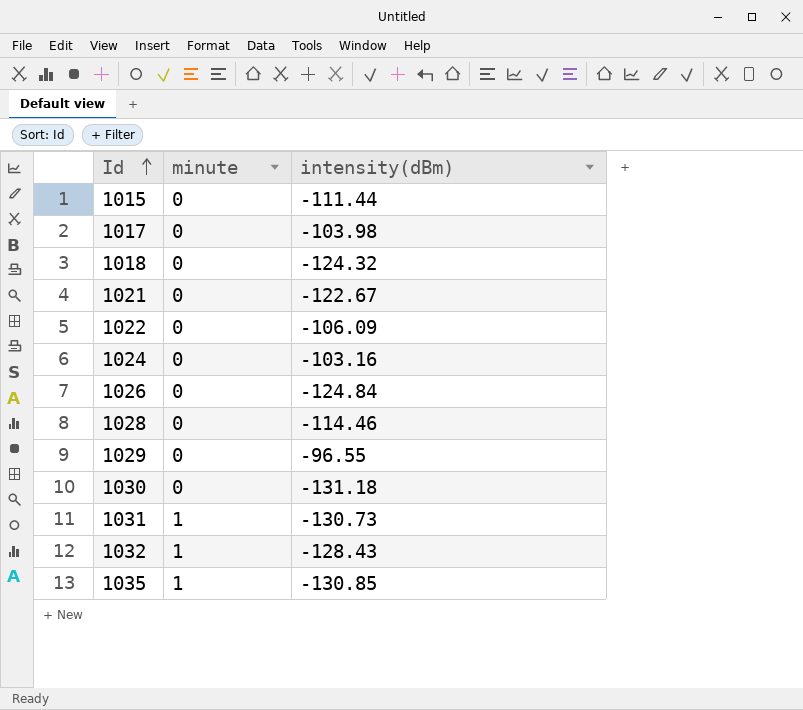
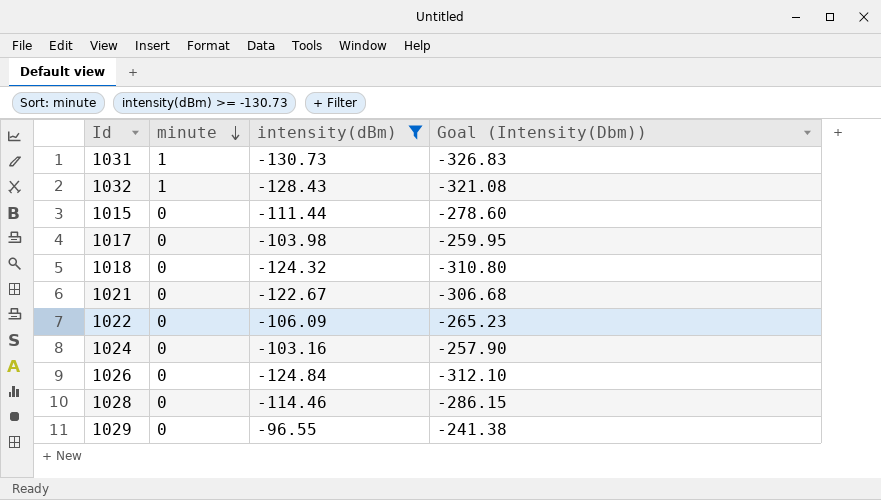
filter: none -> intensity(dBm) >= -130.73
row order: Id ascending -> minute descending
column Goal (Intensity(Dbm)) | formula: none -> [intensity(dBm)] * 2.5

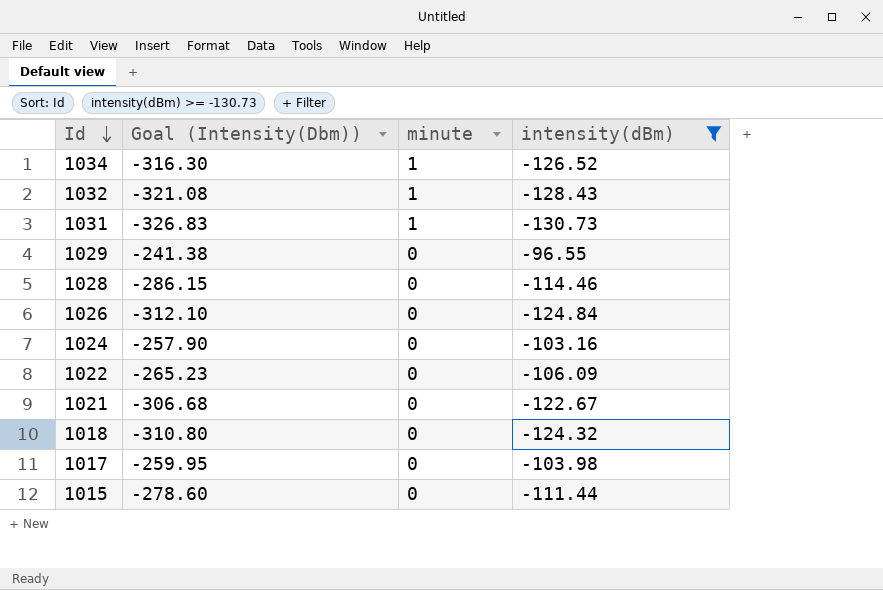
row order: minute descending -> Id descending
column Goal (Intensity(Dbm)) | position: 4 -> 2
row 1034: none -> -316.30 | 1 | -126.52

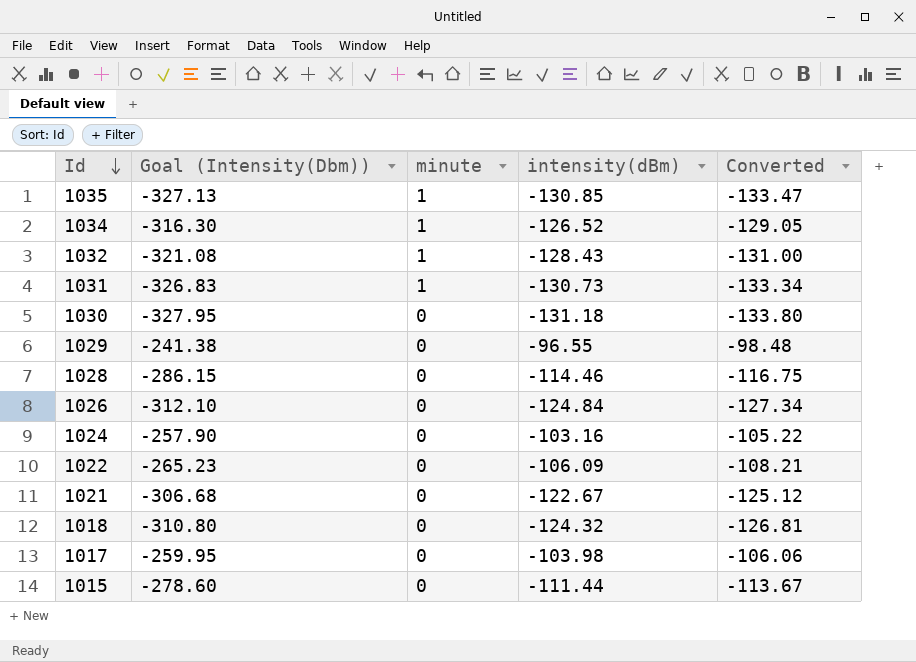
filter: intensity(dBm) >= -130.73 -> none
column Converted | formula: none -> [intensity(dBm)] * 1.02

